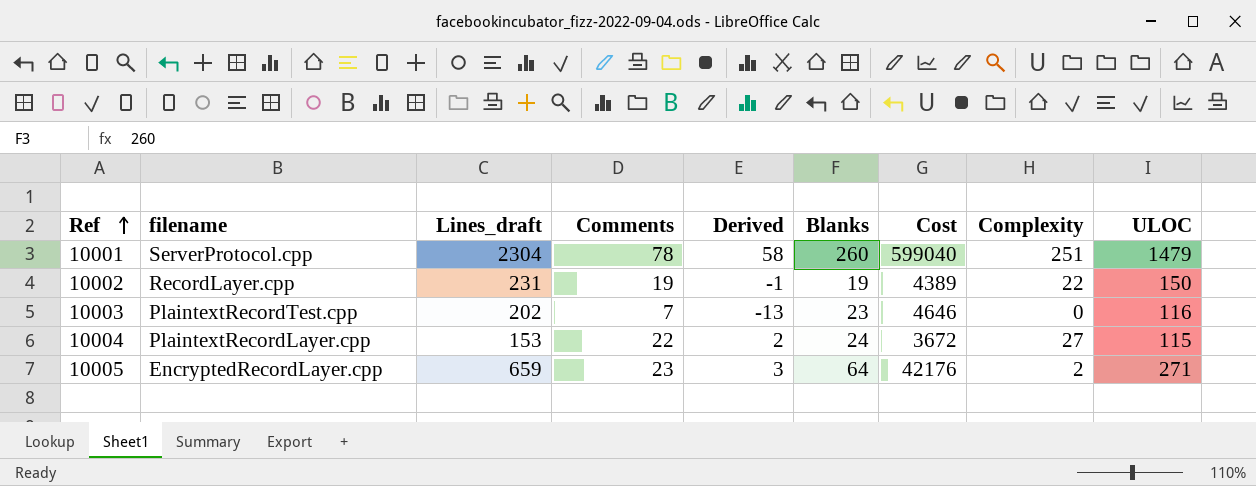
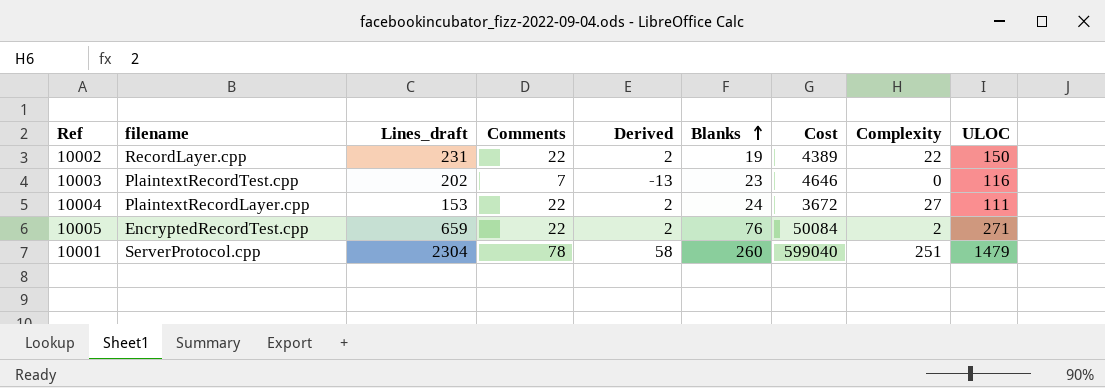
row order: Ref ascending -> Blanks ascending
10002 | Comments: 19 -> 22
10002 | Derived: -1 -> 2
10004 | ULOC: 115 -> 111
10005 | filename: EncryptedRecordLayer.cpp -> EncryptedRecordTest.cpp
10005 | Comments: 23 -> 22
10005 | Derived: 3 -> 2
10005 | Blanks: 64 -> 76
10005 | Cost: 42176 -> 50084

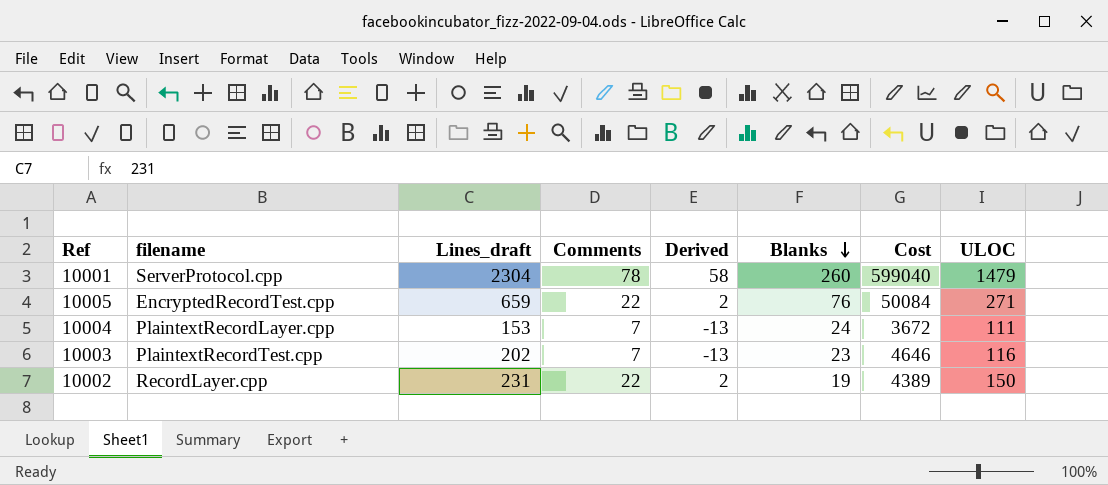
row order: Blanks ascending -> Blanks descending
column Complexity | position: 8 -> none
10004 | Comments: 22 -> 7
10004 | Derived: 2 -> -13

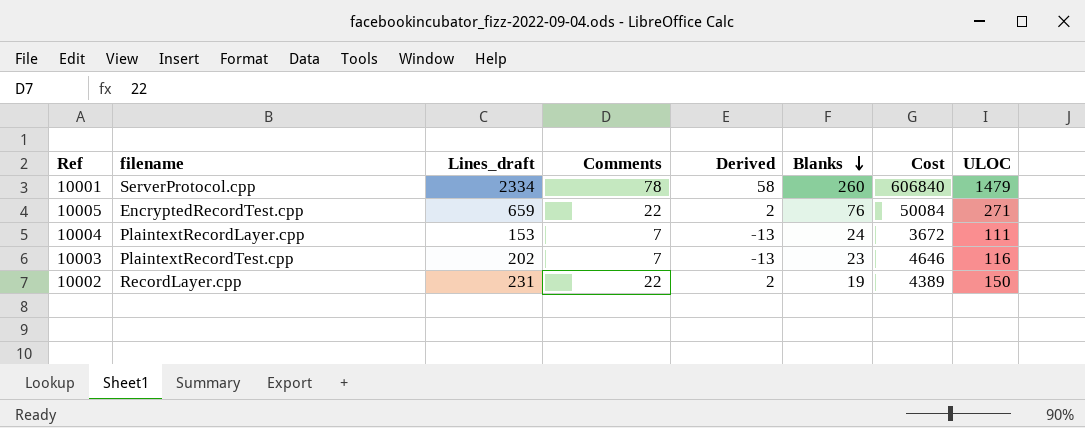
10001 | Lines_draft: 2304 -> 2334
10001 | Cost: 599040 -> 606840

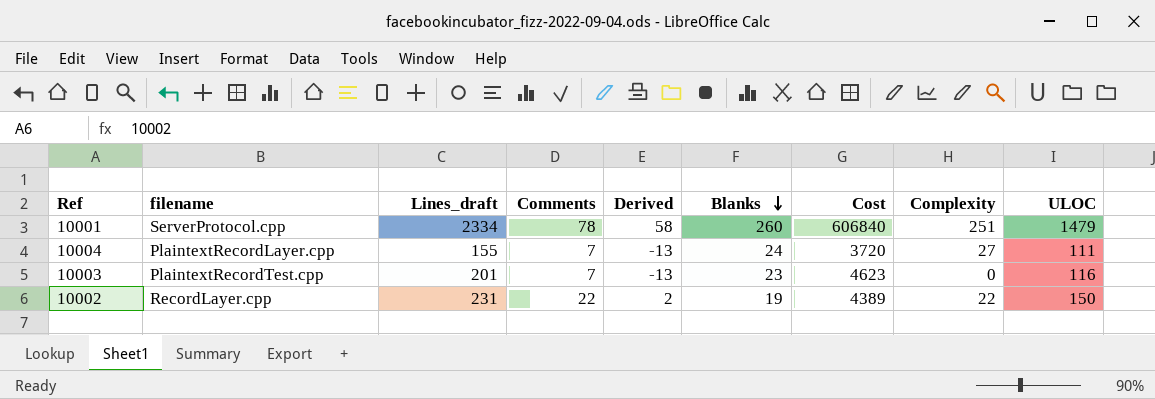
column Complexity | position: none -> 8
row 10005: EncryptedRecordTest.cpp | 659 | 22 | 2 | 76 | 50084 | 271 -> none
10004 | Lines_draft: 153 -> 155
10004 | Cost: 3672 -> 3720
10003 | Lines_draft: 202 -> 201
10003 | Cost: 4646 -> 4623

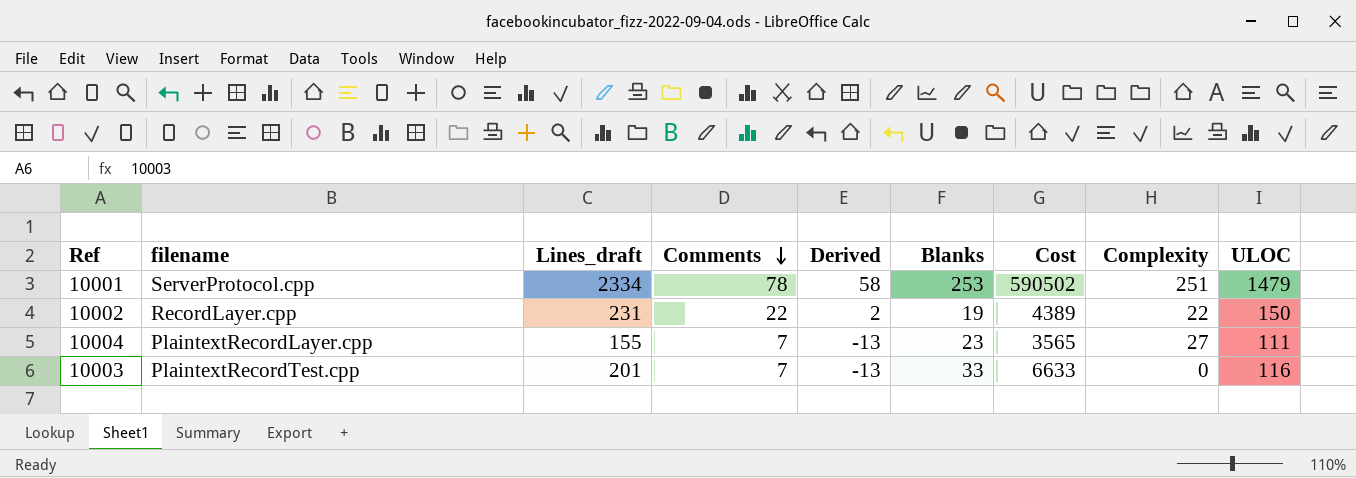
row order: Blanks descending -> Comments descending
10001 | Blanks: 260 -> 253
10001 | Cost: 606840 -> 590502
10004 | Blanks: 24 -> 23
10004 | Cost: 3720 -> 3565
10003 | Blanks: 23 -> 33
10003 | Cost: 4623 -> 6633

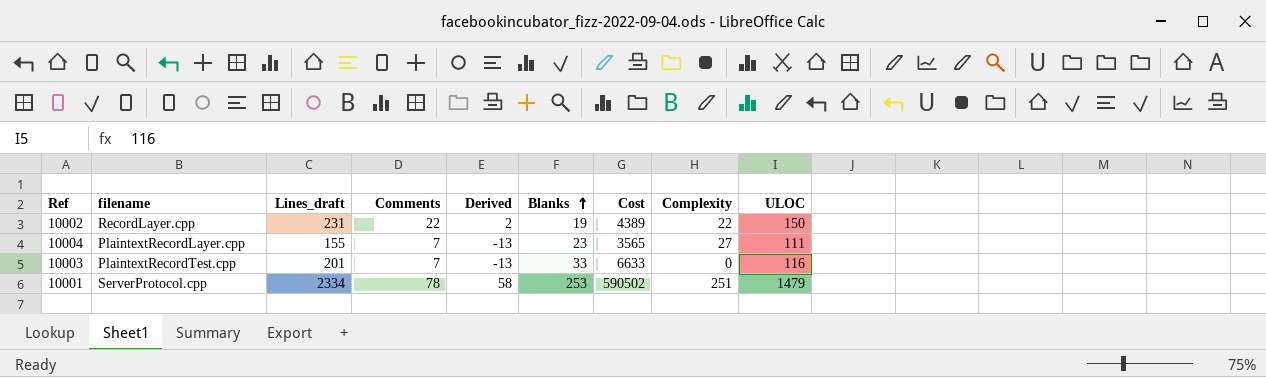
row order: Comments descending -> Blanks ascending

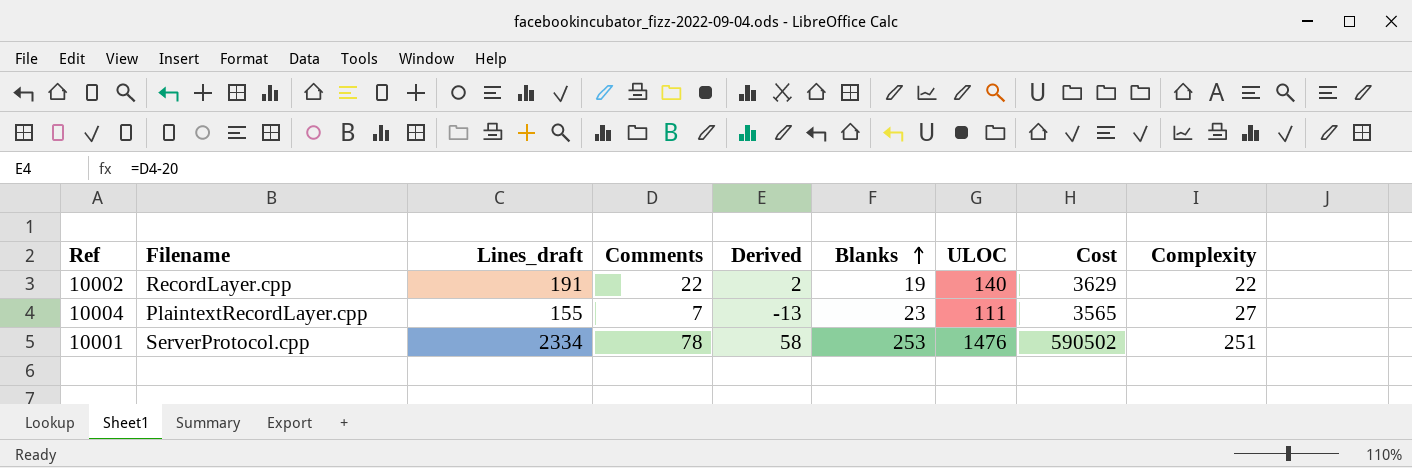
column name: filename -> Filename
column ULOC | position: 9 -> 7
row 10003: PlaintextRecordTest.cpp | 201 | 7 | -13 | 33 | 6633 | 0 | 116 -> none
10002 | Lines_draft: 231 -> 191
10002 | ULOC: 150 -> 140
10002 | Cost: 4389 -> 3629
10001 | ULOC: 1479 -> 1476

